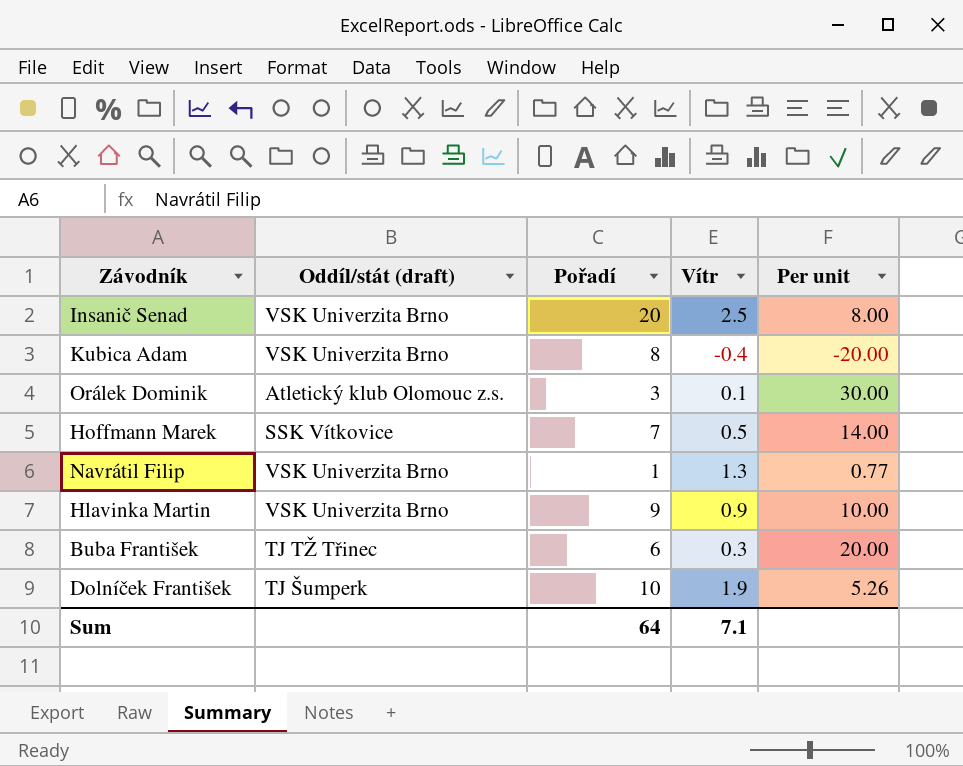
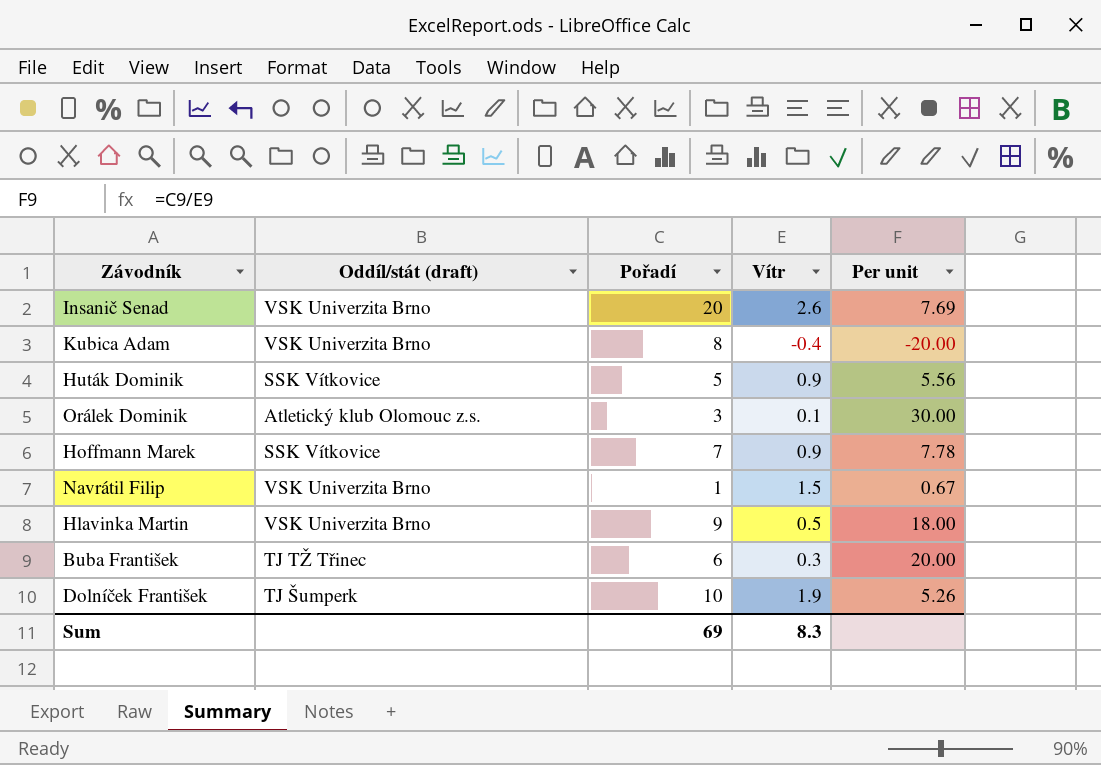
Insanič Senad | Vítr: 2.5 -> 2.6
Insanič Senad | Per unit: 8.00 -> 7.69
row Huták Dominik: none -> SSK Vítkovice | 5 | 0.9 | 5.56
Hoffmann Marek | Vítr: 0.5 -> 0.9
Hoffmann Marek | Per unit: 14.00 -> 7.78
Navrátil Filip | Vítr: 1.3 -> 1.5
Navrátil Filip | Per unit: 0.77 -> 0.67
Hlavinka Martin | Vítr: 0.9 -> 0.5
Hlavinka Martin | Per unit: 10.00 -> 18.00
Sum | Pořadí: 64 -> 69
Sum | Vítr: 7.1 -> 8.3

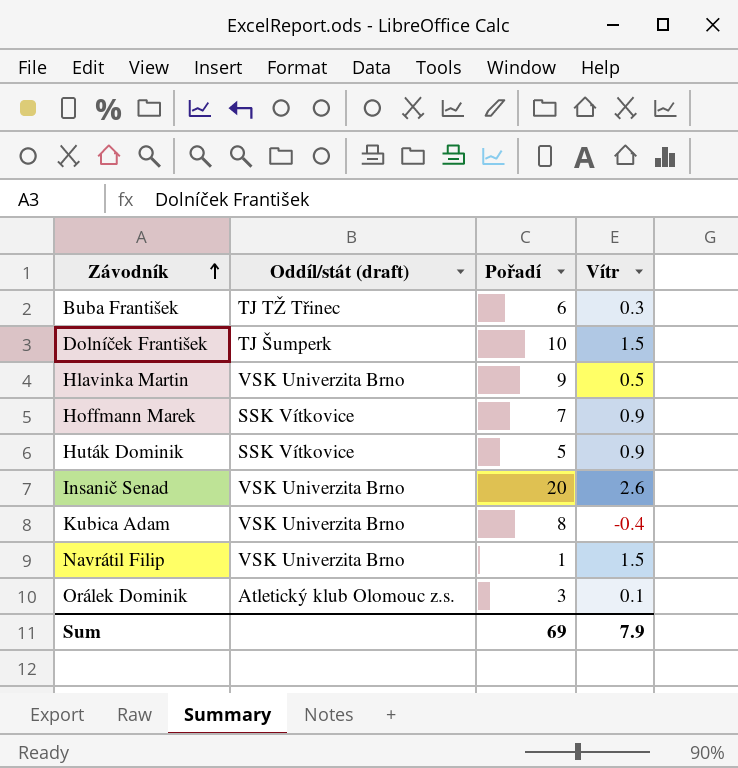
row order: none -> Závodník ascending
column Per unit | formula: [Pořadí] / [Vítr] -> none
Dolníček František | Vítr: 1.9 -> 1.5
Sum | Vítr: 8.3 -> 7.9

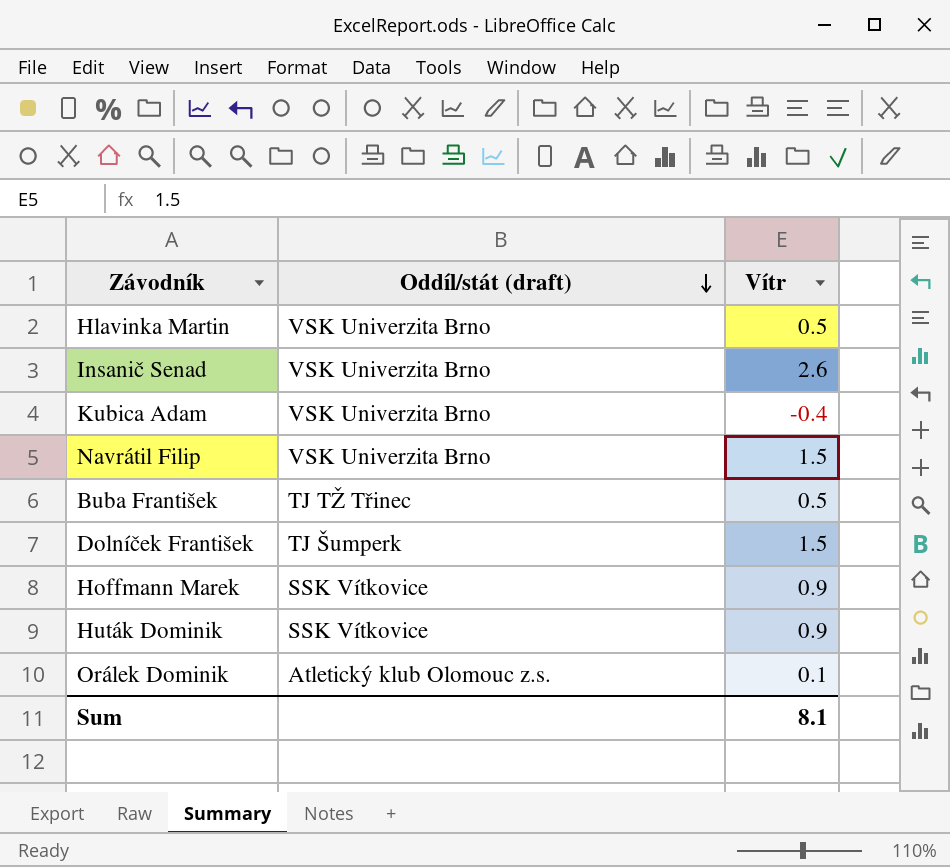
row order: Závodník ascending -> Oddíl/stát (draft) descending
column Pořadí | position: 3 -> none
Buba František | Vítr: 0.3 -> 0.5
Sum | Vítr: 7.9 -> 8.1

